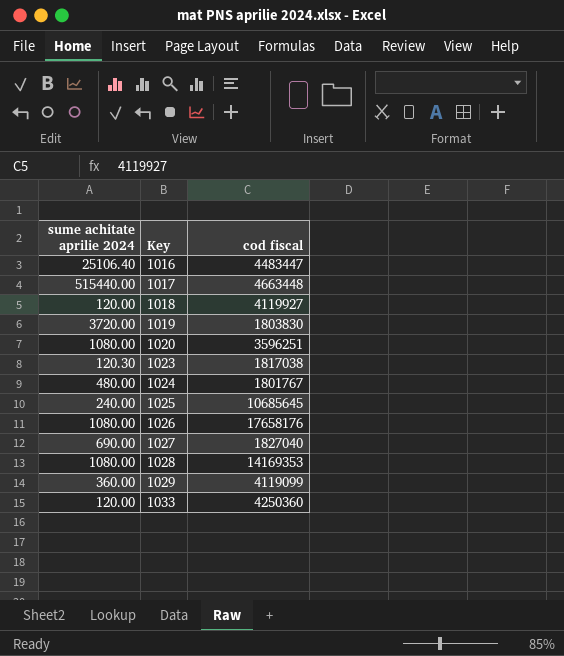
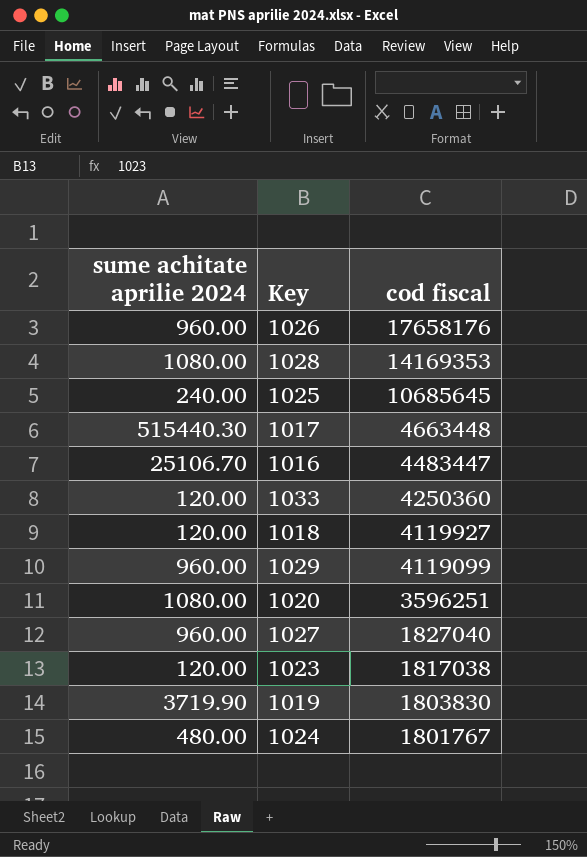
row order: Key ascending -> cod fiscal descending
1026 | sume achitate aprilie 2024: 1080.00 -> 960.00
1017 | sume achitate aprilie 2024: 515440.00 -> 515440.30
1016 | sume achitate aprilie 2024: 25106.40 -> 25106.70
1029 | sume achitate aprilie 2024: 360.00 -> 960.00
1027 | sume achitate aprilie 2024: 690.00 -> 960.00
1023 | sume achitate aprilie 2024: 120.30 -> 120.00
1019 | sume achitate aprilie 2024: 3720.00 -> 3719.90

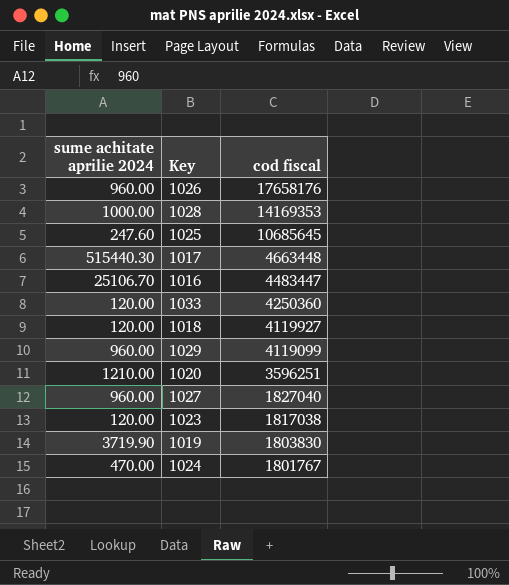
1028 | sume achitate aprilie 2024: 1080.00 -> 1000.00
1025 | sume achitate aprilie 2024: 240.00 -> 247.60
1020 | sume achitate aprilie 2024: 1080.00 -> 1210.00
1024 | sume achitate aprilie 2024: 480.00 -> 470.00

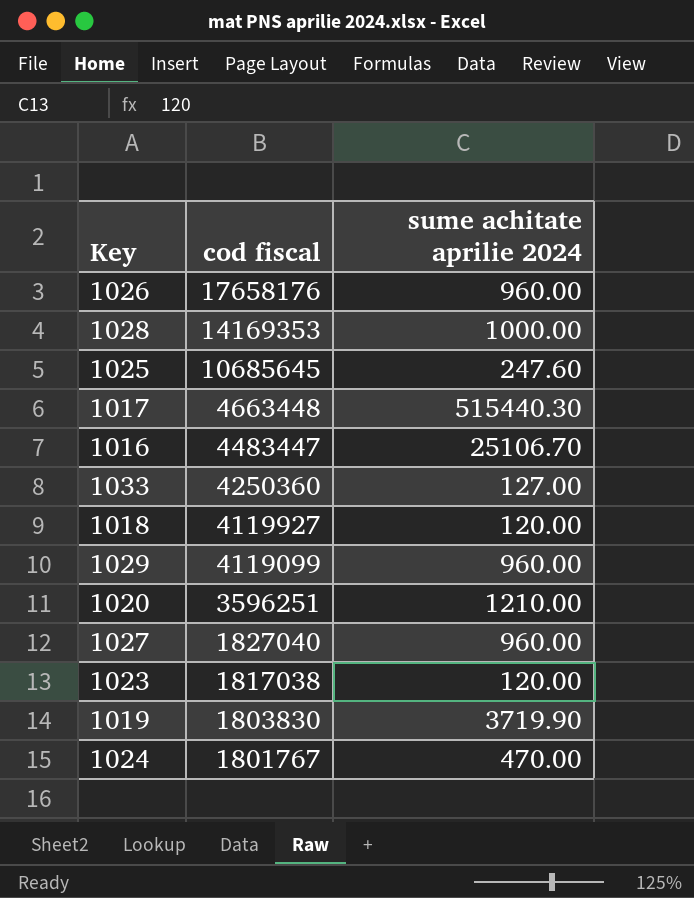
column sume achitate aprilie 2024 | position: 1 -> 3
1033 | sume achitate aprilie 2024: 120.00 -> 127.00

